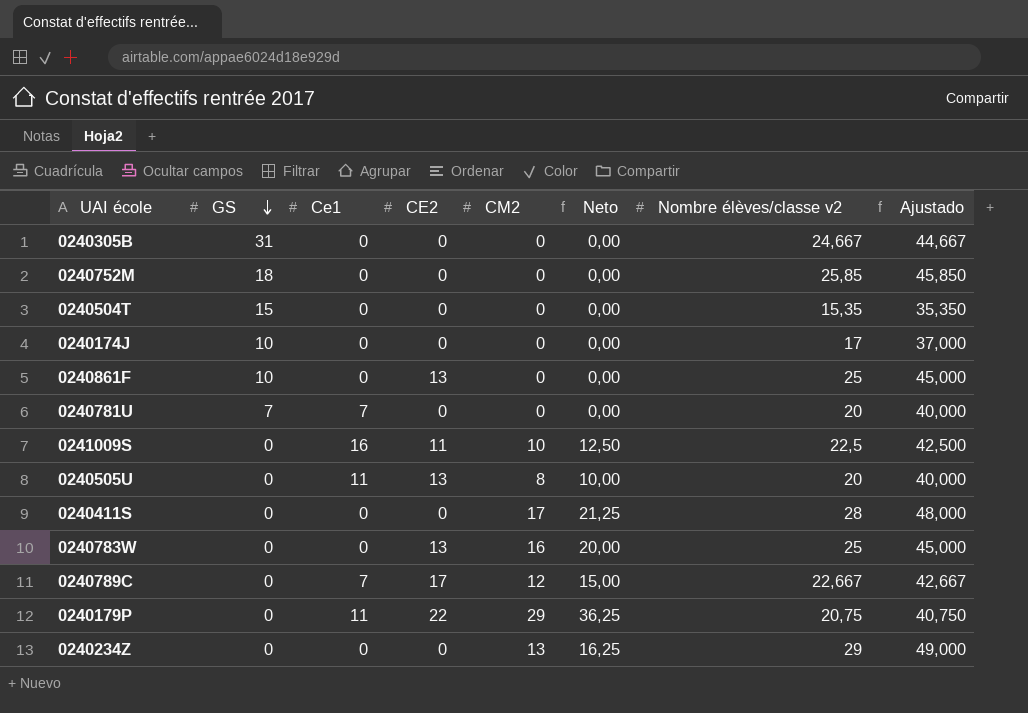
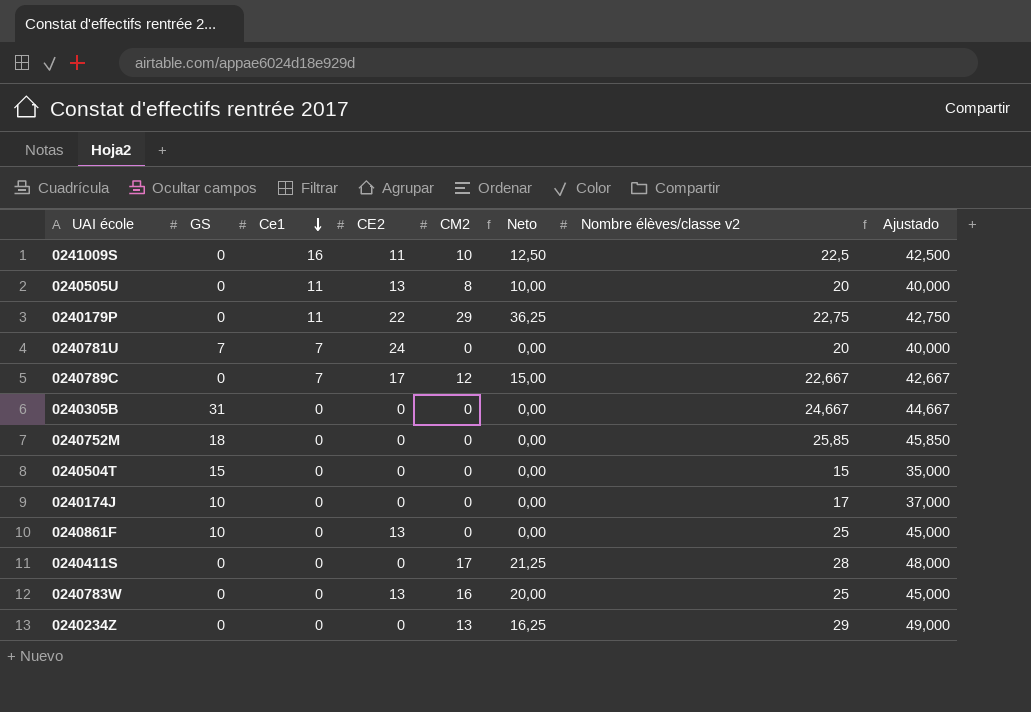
row order: GS descending -> Ce1 descending
0240179P | Nombre élèves/classe v2: 20,75 -> 22,75
0240179P | Ajustado: 40,750 -> 42,750
0240781U | CE2: 0 -> 24
0240504T | Nombre élèves/classe v2: 15,35 -> 15
0240504T | Ajustado: 35,350 -> 35,000

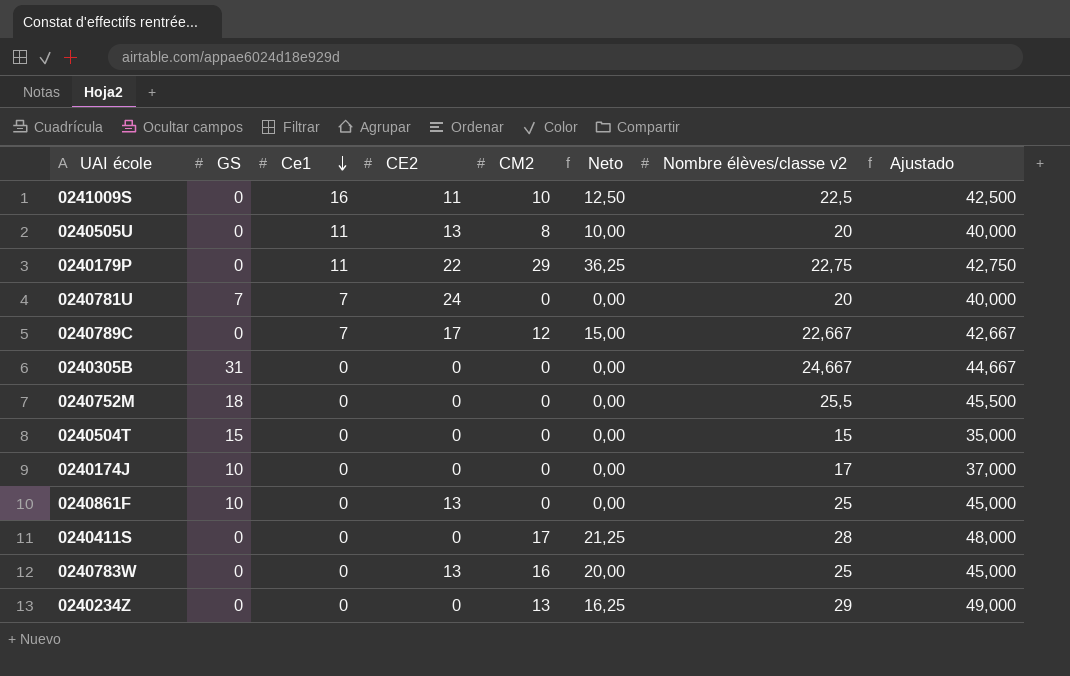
0240752M | Nombre élèves/classe v2: 25,85 -> 25,5
0240752M | Ajustado: 45,850 -> 45,500

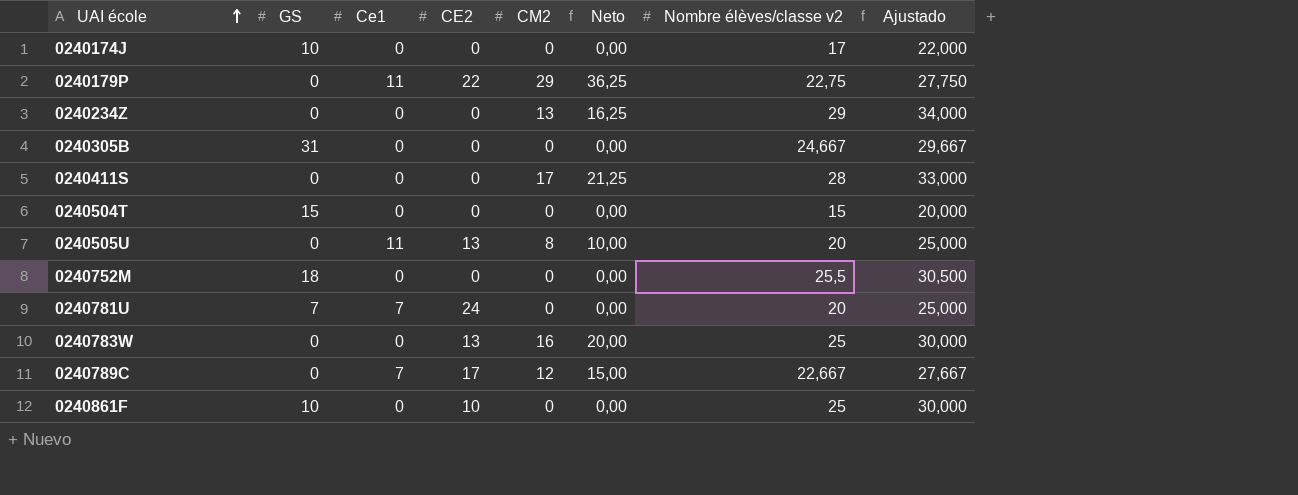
row order: Ce1 descending -> UAI école ascending
column Ajustado | formula: [Nombre élèves/classe v2] + 20 -> [Nombre élèves/classe v2] + 5
row 0241009S: 0 | 16 | 11 | 10 | 12,50 | 22,5 | 42,500 -> none
0240861F | CE2: 13 -> 10

